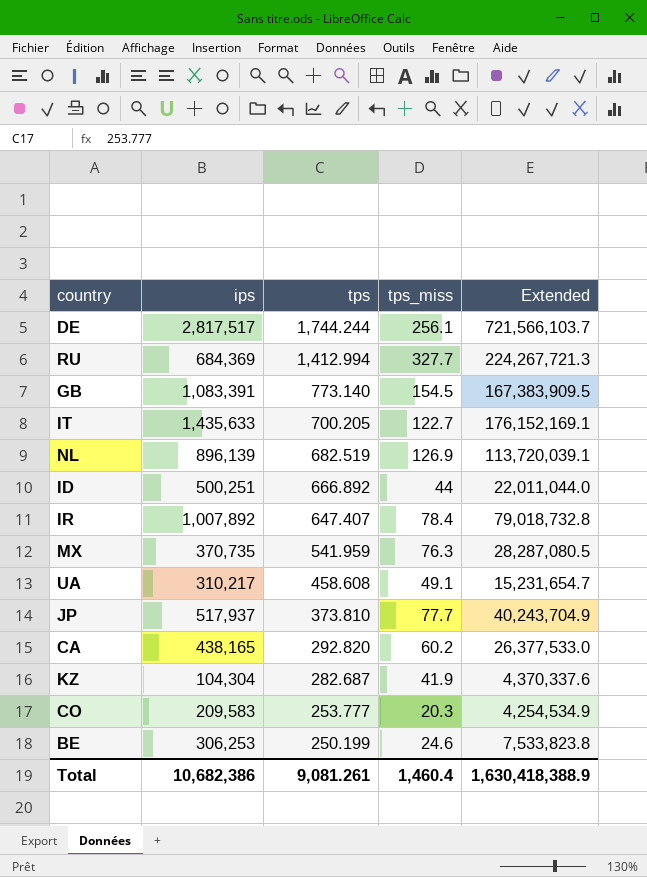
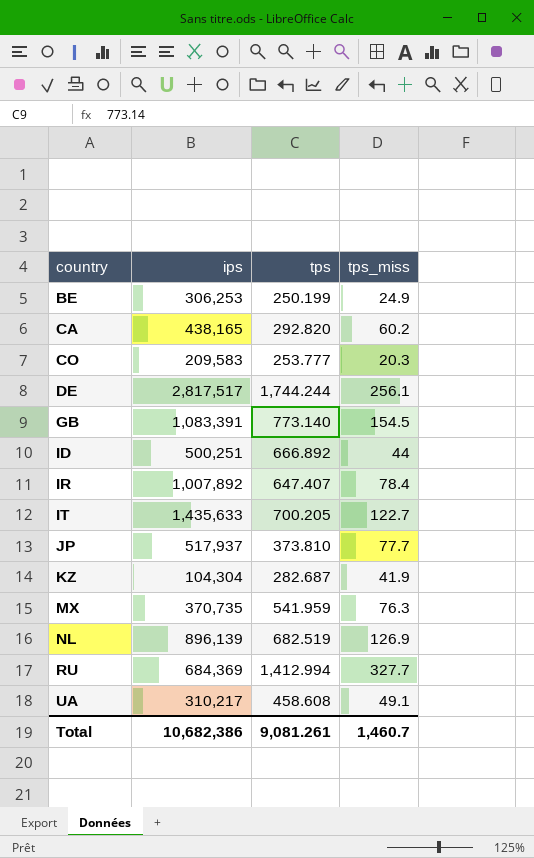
row order: tps descending -> country ascending
column Extended | formula: [ips] * [tps_miss] -> none
BE | tps_miss: 24.6 -> 24.9
Total | tps_miss: 1,460.4 -> 1,460.7

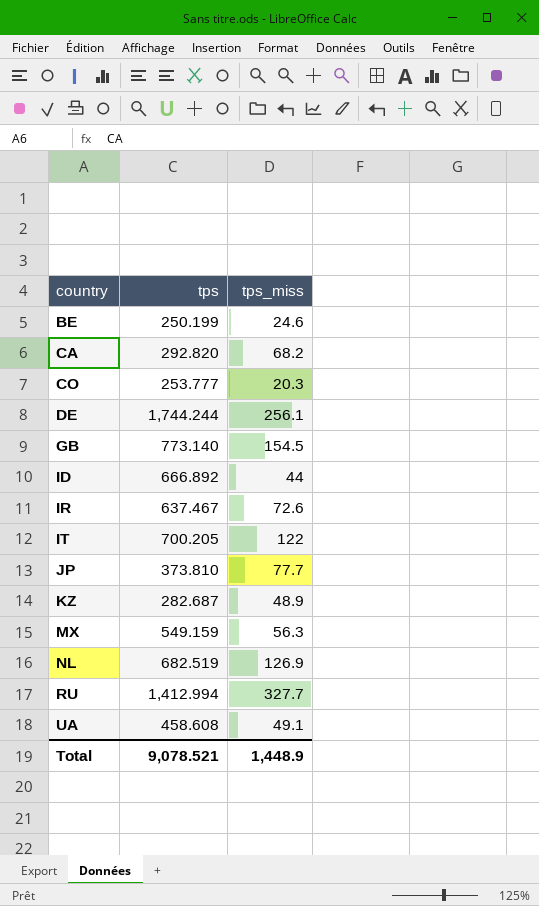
column ips | position: 2 -> none
BE | tps_miss: 24.9 -> 24.6
CA | tps_miss: 60.2 -> 68.2
IR | tps: 647.407 -> 637.467
IR | tps_miss: 78.4 -> 72.6
IT | tps_miss: 122.7 -> 122
KZ | tps_miss: 41.9 -> 48.9
MX | tps: 541.959 -> 549.159
MX | tps_miss: 76.3 -> 56.3
Total | tps: 9,081.261 -> 9,078.521
Total | tps_miss: 1,460.7 -> 1,448.9

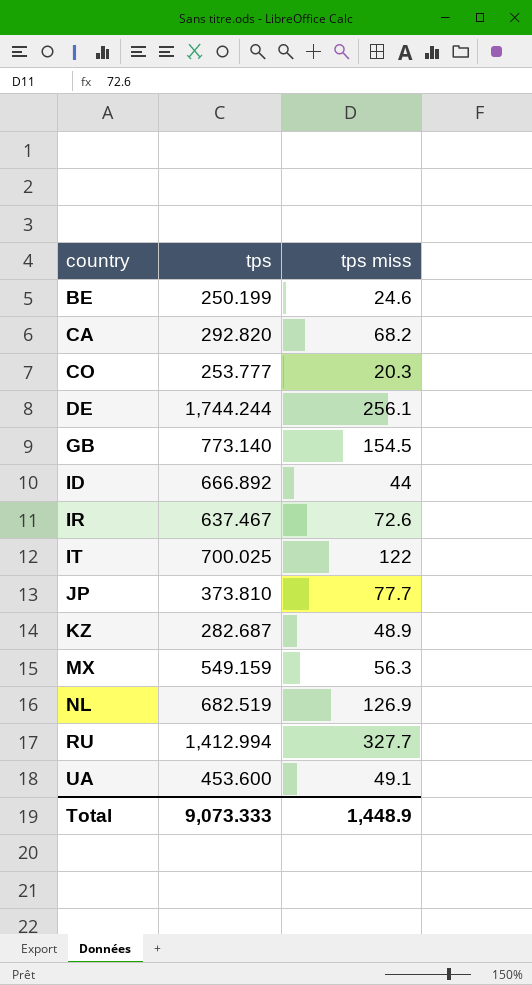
column name: tps_miss -> tps miss
IT | tps: 700.205 -> 700.025
UA | tps: 458.608 -> 453.600
Total | tps: 9,078.521 -> 9,073.333

